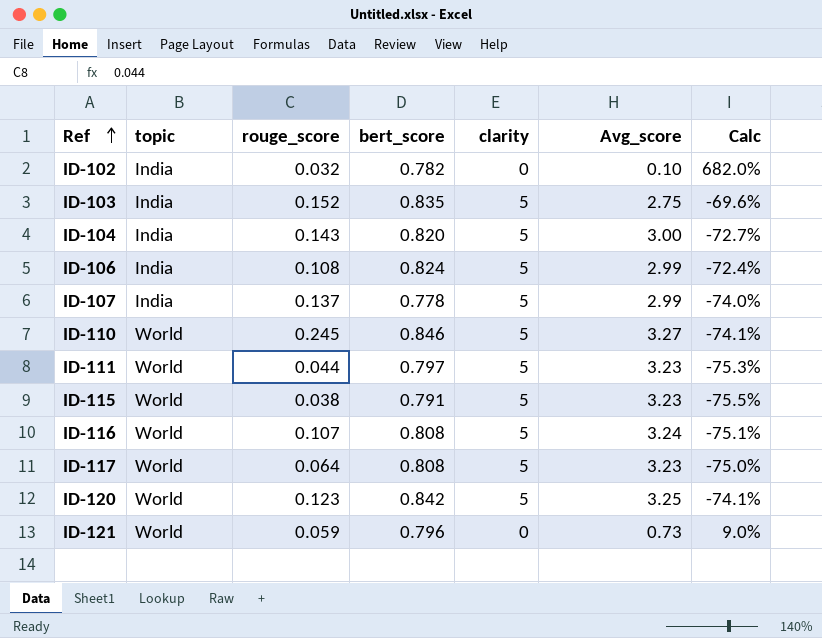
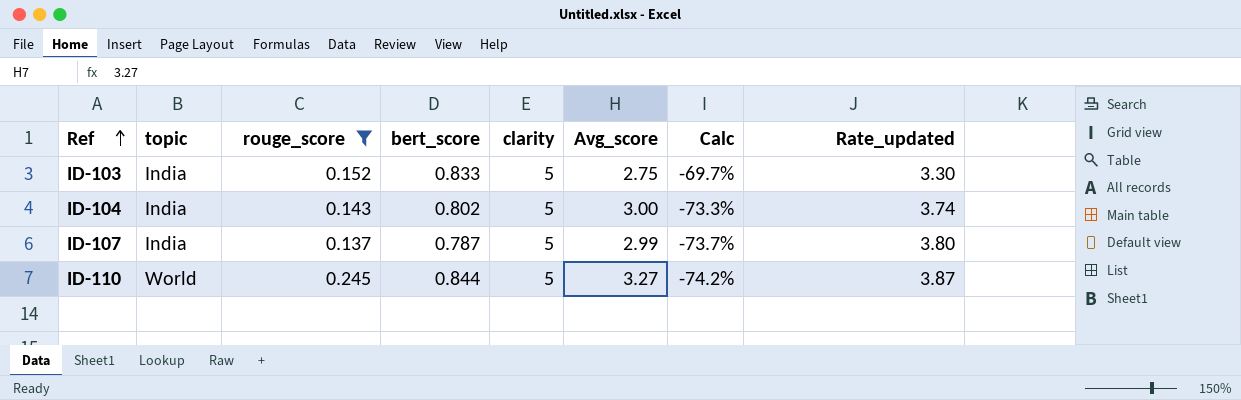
filter: none -> rouge_score >= 0.137
column Rate_updated | formula: none -> [Avg_score] / [bert_score]
ID-103 | bert_score: 0.835 -> 0.833
ID-103 | Calc: -69.6% -> -69.7%
ID-104 | bert_score: 0.820 -> 0.802
ID-104 | Calc: -72.7% -> -73.3%
ID-107 | bert_score: 0.778 -> 0.787
ID-107 | Calc: -74.0% -> -73.7%
ID-110 | bert_score: 0.846 -> 0.844
ID-110 | Calc: -74.1% -> -74.2%

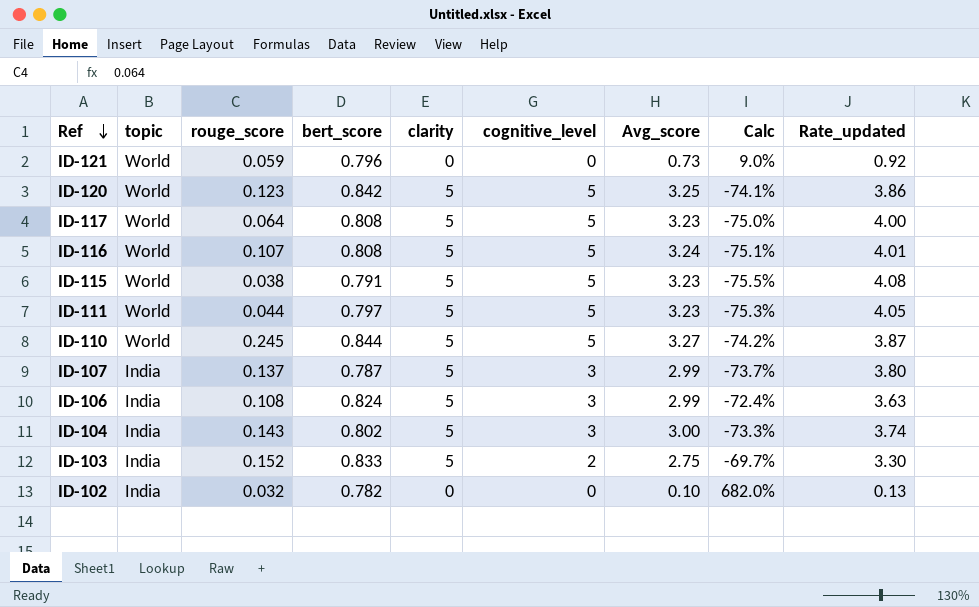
filter: rouge_score >= 0.137 -> none
row order: Ref ascending -> Ref descending
column cognitive_level | position: none -> 6

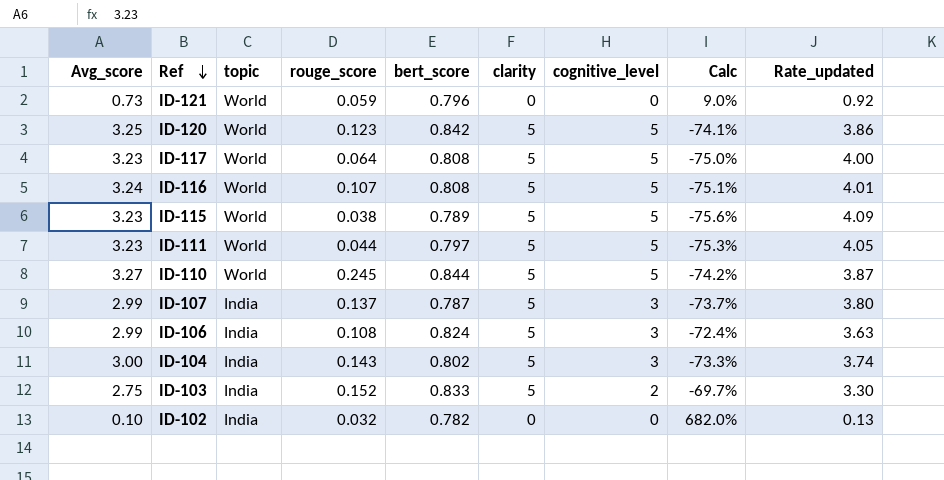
column Avg_score | position: 7 -> 1
ID-115 | bert_score: 0.791 -> 0.789
ID-115 | Calc: -75.5% -> -75.6%
ID-115 | Rate_updated: 4.08 -> 4.09

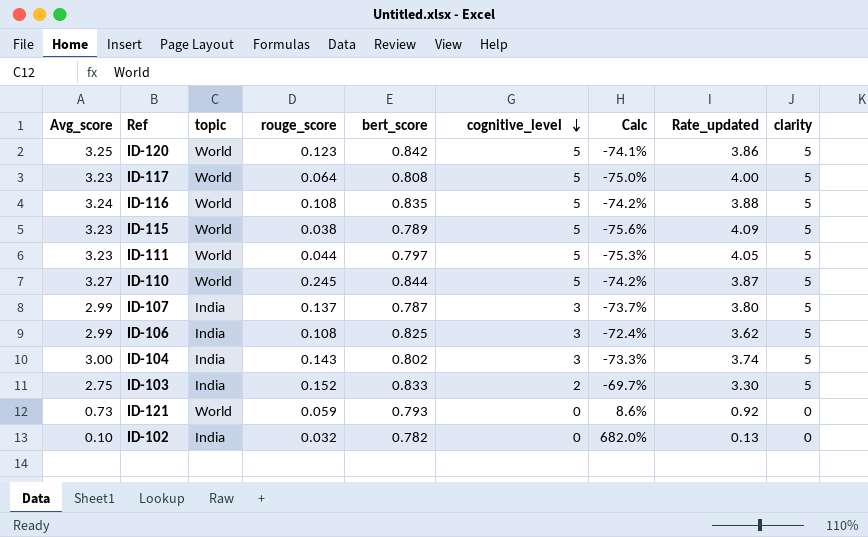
row order: Ref descending -> cognitive_level descending
column clarity | position: 6 -> 9
ID-116 | rouge_score: 0.107 -> 0.108
ID-116 | bert_score: 0.808 -> 0.835
ID-116 | Calc: -75.1% -> -74.2%
ID-116 | Rate_updated: 4.01 -> 3.88
ID-106 | bert_score: 0.824 -> 0.825
ID-106 | Rate_updated: 3.63 -> 3.62
ID-121 | bert_score: 0.796 -> 0.793
ID-121 | Calc: 9.0% -> 8.6%

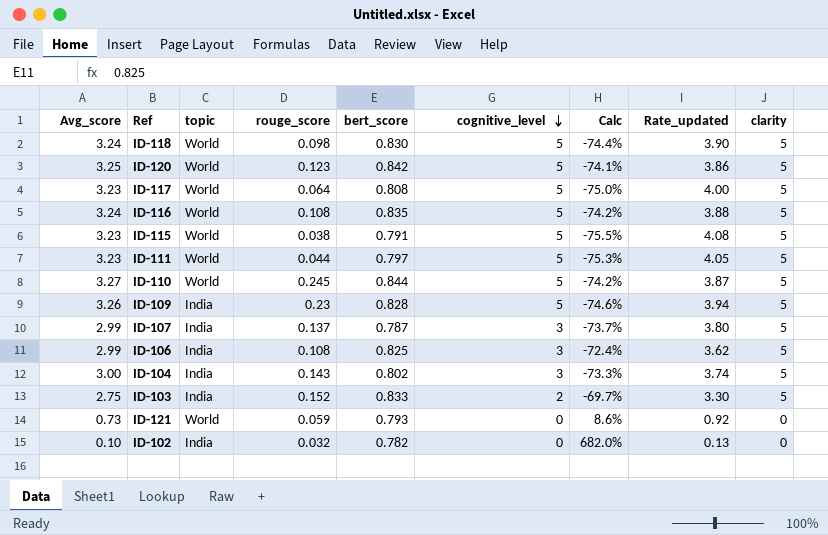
row ID-118: none -> 3.24 | World | 0.098 | 0.830 | 5 | -74.4% | 3.90 | 5
ID-115 | bert_score: 0.789 -> 0.791
ID-115 | Calc: -75.6% -> -75.5%
ID-115 | Rate_updated: 4.09 -> 4.08
row ID-109: none -> 3.26 | India | 0.23 | 0.828 | 5 | -74.6% | 3.94 | 5

